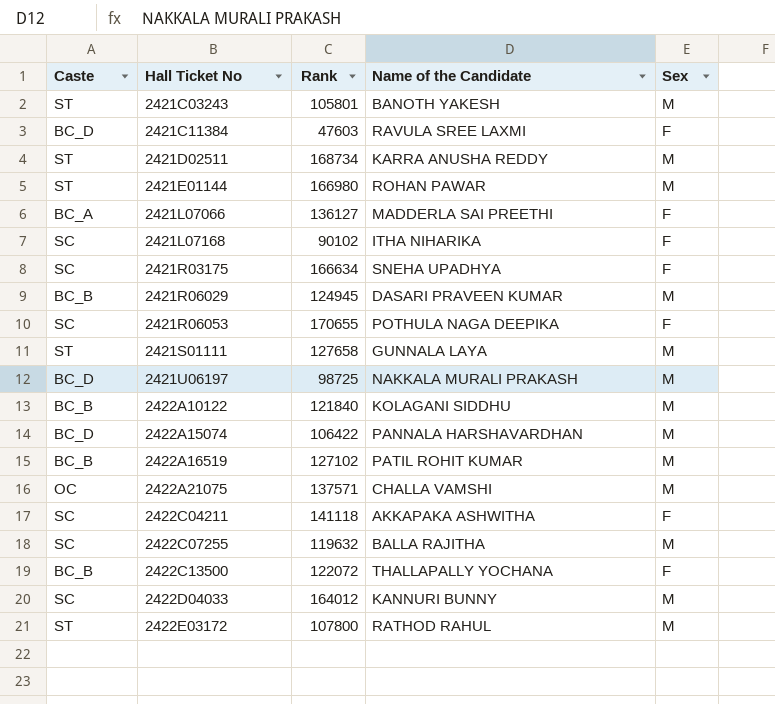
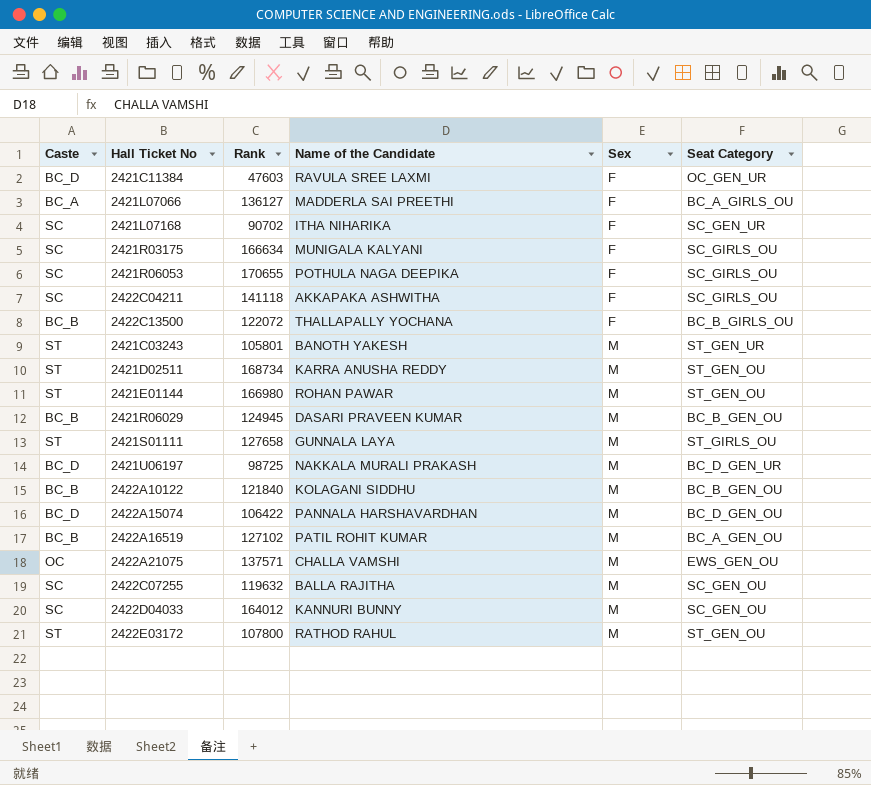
row order: Hall Ticket No ascending -> Sex ascending
column Seat Category | position: none -> 6
2421L07168 | Rank: 90102 -> 90702
2421R03175 | Name of the Candidate: SNEHA UPADHYA -> MUNIGALA KALYANI

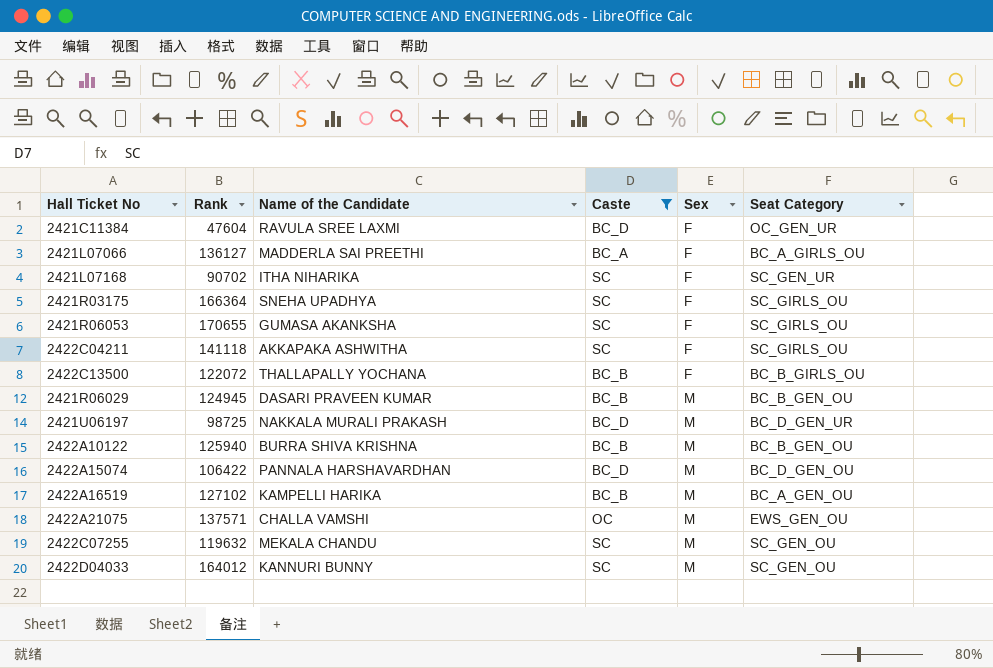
filter: none -> Caste != ST
column Caste | position: 1 -> 4
2421C11384 | Rank: 47603 -> 47604
2421R03175 | Rank: 166634 -> 166364
2421R03175 | Name of the Candidate: MUNIGALA KALYANI -> SNEHA UPADHYA
2421R06053 | Name of the Candidate: POTHULA NAGA DEEPIKA -> GUMASA AKANKSHA
2422A10122 | Rank: 121840 -> 125940
2422A10122 | Name of the Candidate: KOLAGANI SIDDHU -> BURRA SHIVA KRISHNA
2422A16519 | Name of the Candidate: PATIL ROHIT KUMAR -> KAMPELLI HARIKA
2422C07255 | Name of the Candidate: BALLA RAJITHA -> MEKALA CHANDU

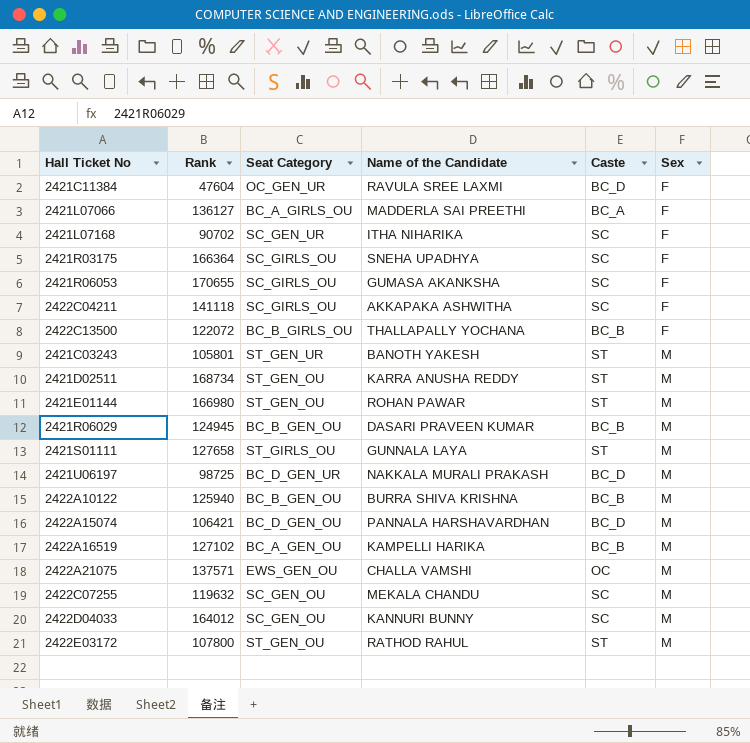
filter: Caste != ST -> none
column Seat Category | position: 6 -> 3
2422A15074 | Rank: 106422 -> 106421

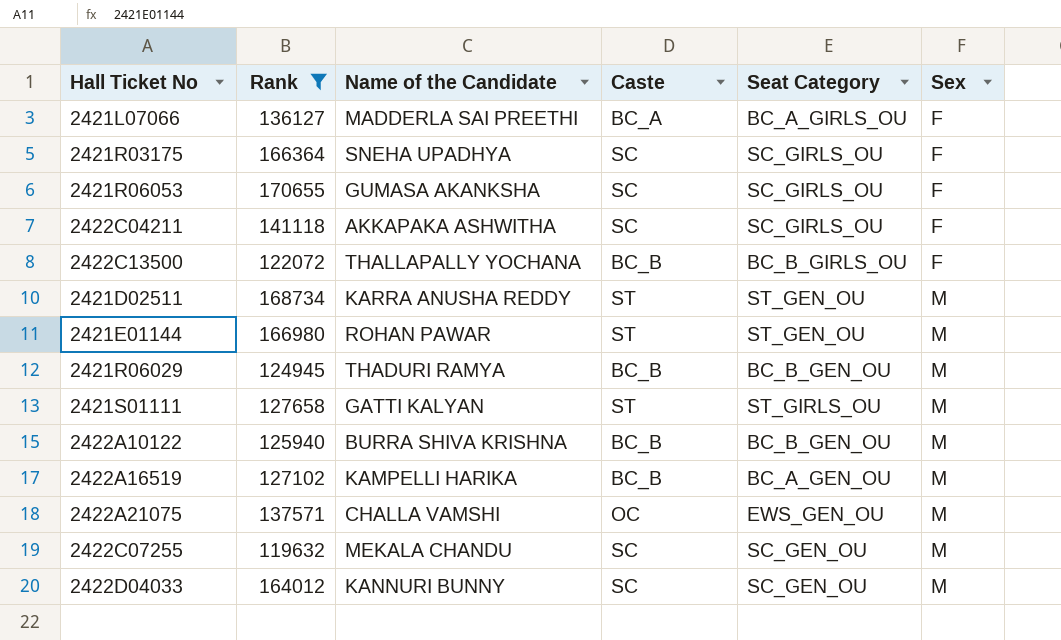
filter: none -> Rank >= 119632
column Seat Category | position: 3 -> 5
2421R06029 | Name of the Candidate: DASARI PRAVEEN KUMAR -> THADURI RAMYA
2421S01111 | Name of the Candidate: GUNNALA LAYA -> GATTI KALYAN

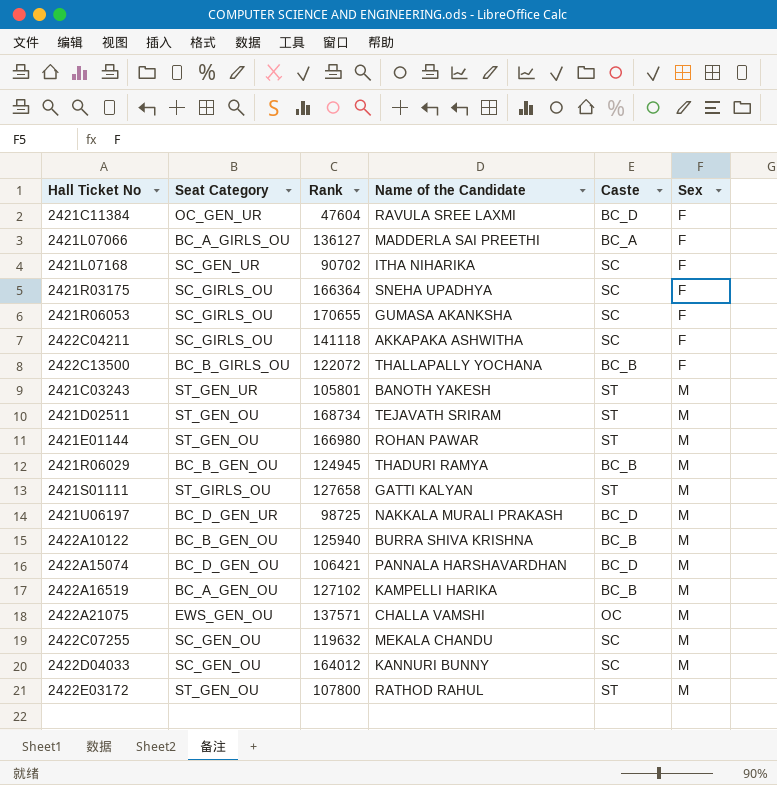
filter: Rank >= 119632 -> none
column Seat Category | position: 5 -> 2
2421D02511 | Name of the Candidate: KARRA ANUSHA REDDY -> TEJAVATH SRIRAM

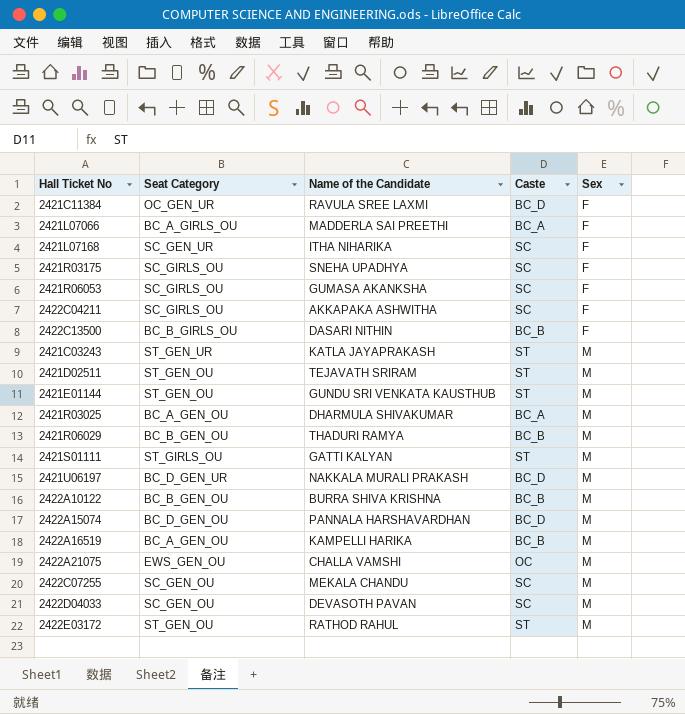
column Rank | position: 3 -> none
2422C13500 | Name of the Candidate: THALLAPALLY YOCHANA -> DASARI NITHIN
2421C03243 | Name of the Candidate: BANOTH YAKESH -> KATLA JAYAPRAKASH
2421E01144 | Name of the Candidate: ROHAN PAWAR -> GUNDU SRI VENKATA KAUSTHUB
row 2421R03025: none -> BC_A_GEN_OU | DHARMULA SHIVAKUMAR | BC_A | M
2422D04033 | Name of the Candidate: KANNURI BUNNY -> DEVASOTH PAVAN

